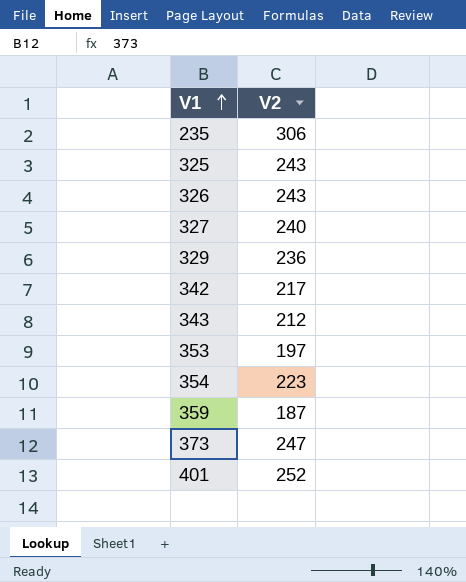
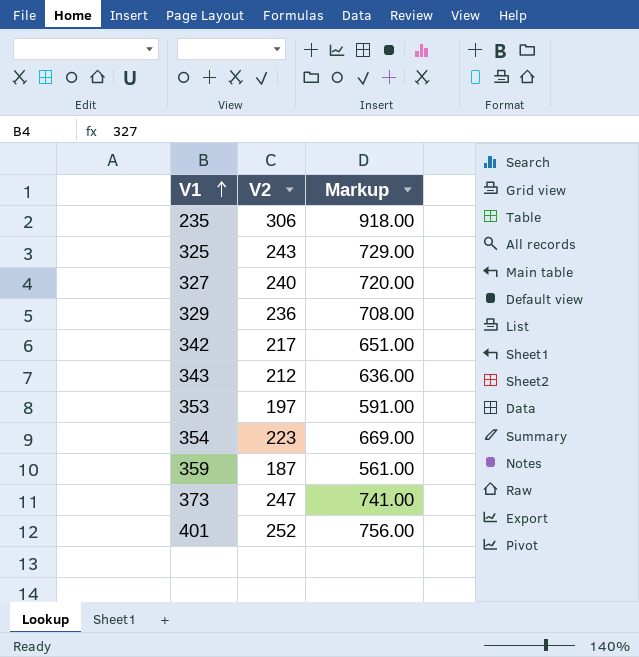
column Markup | formula: none -> [V2] * 3
row 326: 243 -> none

